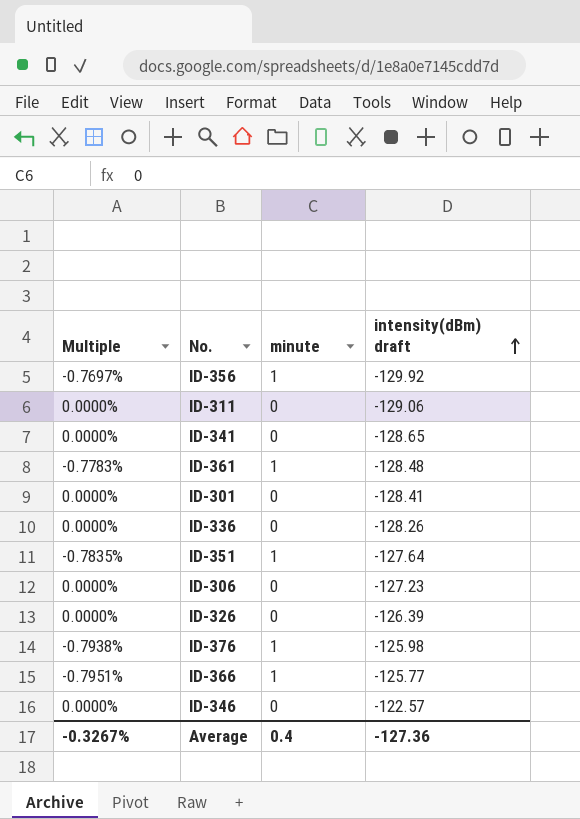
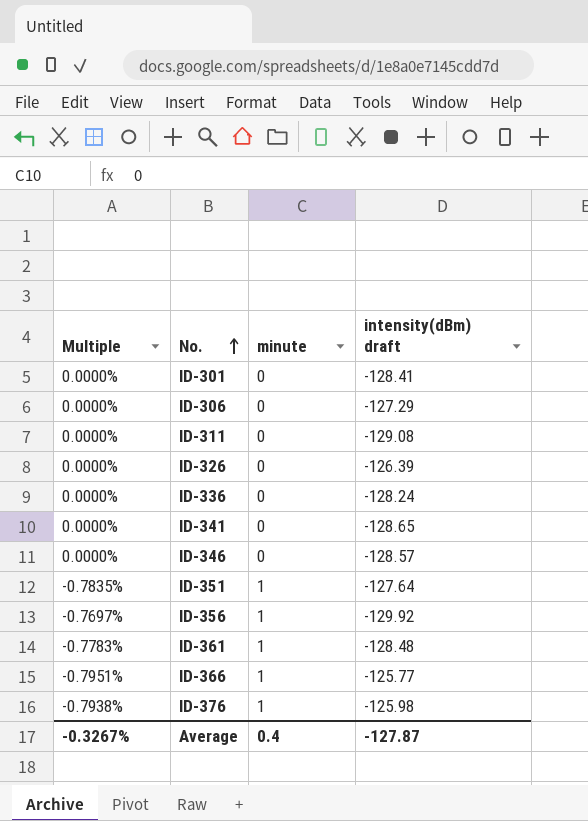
row order: intensity(dBm) draft ascending -> No. ascending
ID-306 | intensity(dBm) draft: -127.23 -> -127.29
ID-311 | intensity(dBm) draft: -129.06 -> -129.08
ID-336 | intensity(dBm) draft: -128.26 -> -128.24
ID-346 | intensity(dBm) draft: -122.57 -> -128.57
Average | intensity(dBm) draft: -127.36 -> -127.87

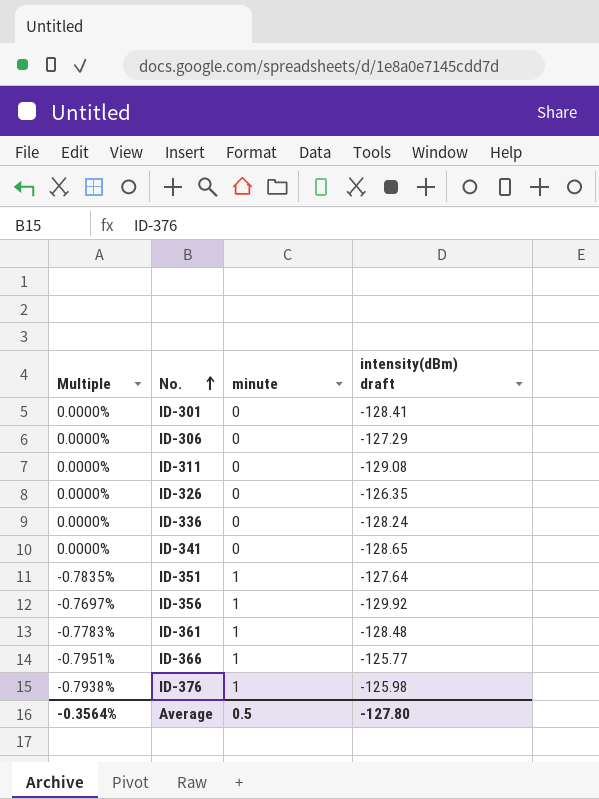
row ID-346: 0.0000% | 0 | -128.57 -> none
ID-326 | intensity(dBm) draft: -126.39 -> -126.35
Average | Multiple: -0.3267% -> -0.3564%
Average | minute: 0.4 -> 0.5
Average | intensity(dBm) draft: -127.87 -> -127.80

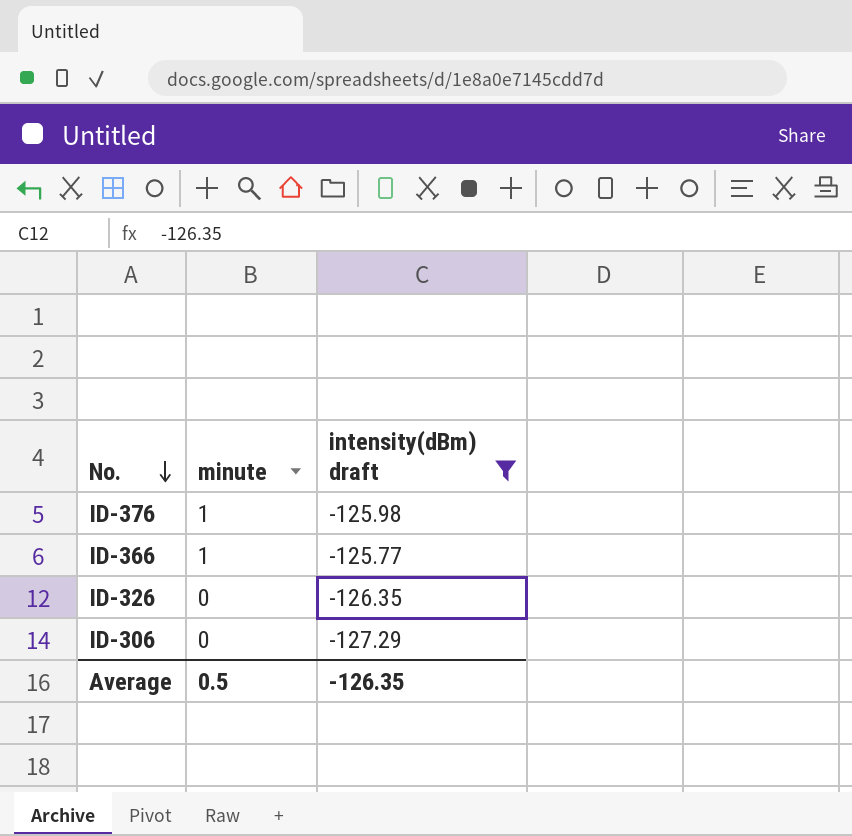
filter: none -> intensity(dBm) draft >= -127.29
row order: No. ascending -> No. descending
column Multiple | formula: [minute] / [intensity(dBm) draft] -> none
Average | intensity(dBm) draft: -127.80 -> -126.35

